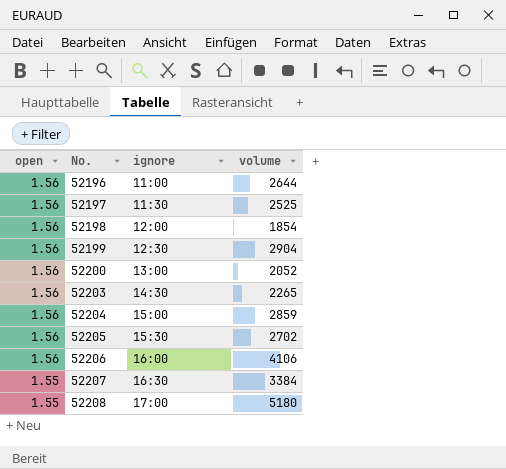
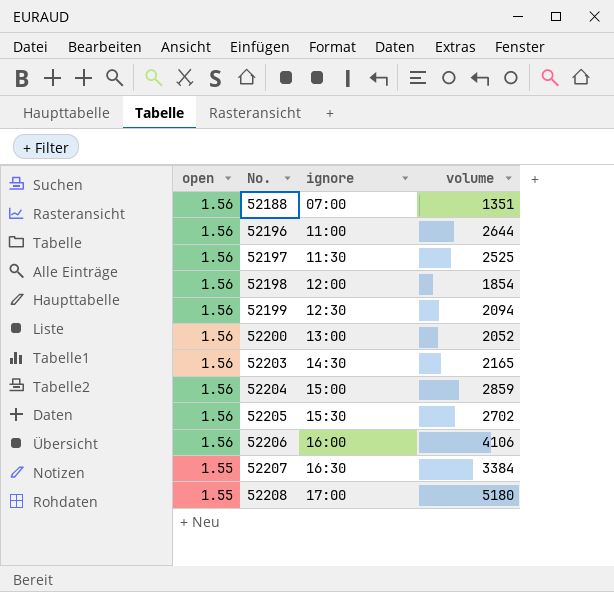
row 52188: none -> 1.56 | 07:00 | 1351
52199 | volume: 2904 -> 2094
52203 | volume: 2265 -> 2165

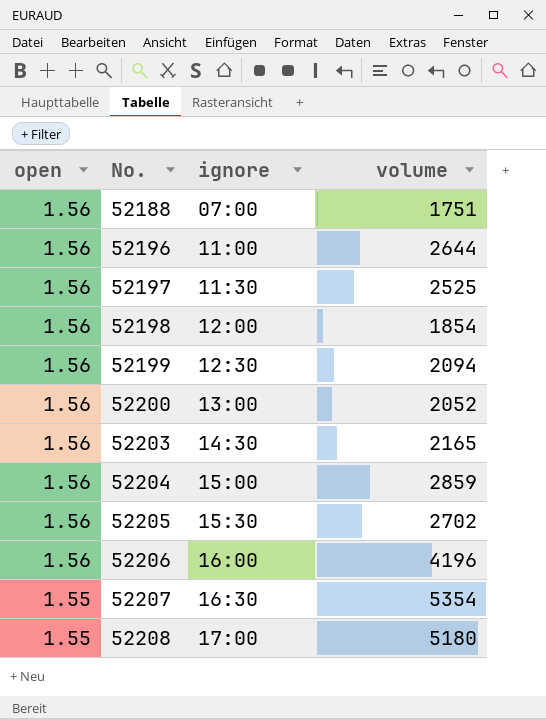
52188 | volume: 1351 -> 1751
52206 | volume: 4106 -> 4196
52207 | volume: 3384 -> 5354

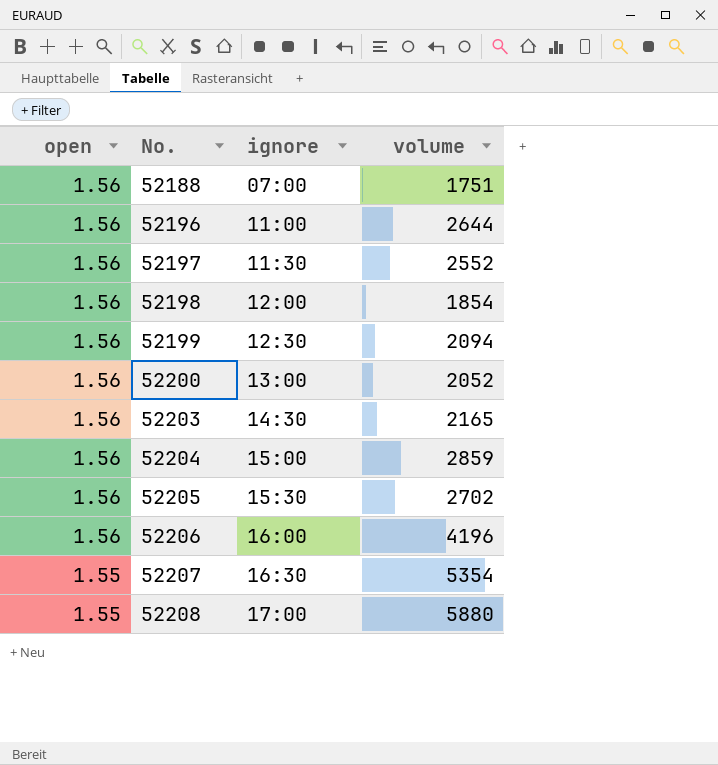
52197 | volume: 2525 -> 2552
52208 | volume: 5180 -> 5880

